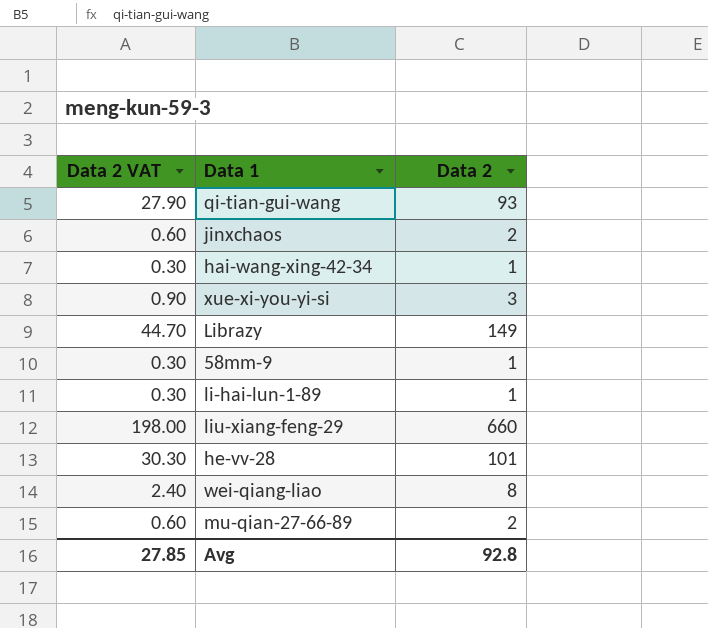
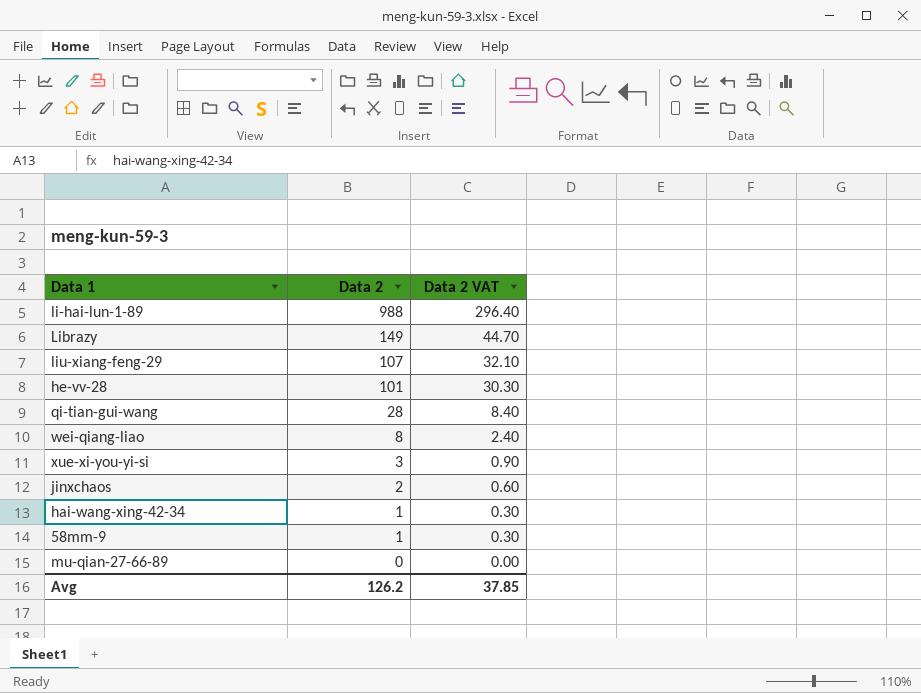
row order: none -> Data 2 descending
column Data 2 VAT | position: 1 -> 3
li-hai-lun-1-89 | Data 2: 1 -> 988
li-hai-lun-1-89 | Data 2 VAT: 0.30 -> 296.40
liu-xiang-feng-29 | Data 2: 660 -> 107
liu-xiang-feng-29 | Data 2 VAT: 198.00 -> 32.10
qi-tian-gui-wang | Data 2: 93 -> 28
qi-tian-gui-wang | Data 2 VAT: 27.90 -> 8.40
mu-qian-27-66-89 | Data 2: 2 -> 0
mu-qian-27-66-89 | Data 2 VAT: 0.60 -> 0.00
Avg | Data 2: 92.8 -> 126.2
Avg | Data 2 VAT: 27.85 -> 37.85

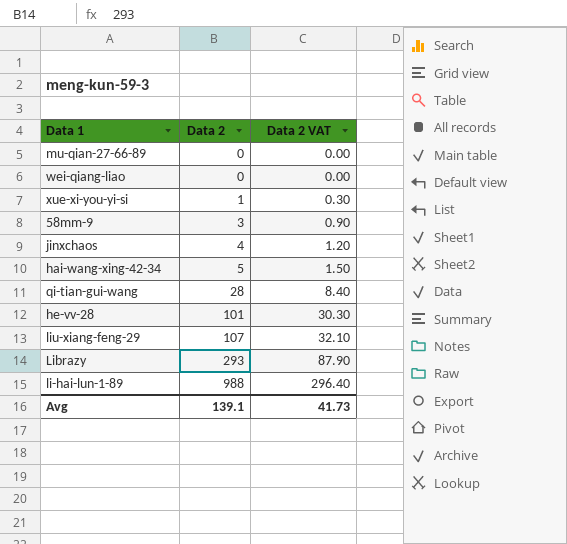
row order: Data 2 descending -> Data 2 ascending
wei-qiang-liao | Data 2: 8 -> 0
wei-qiang-liao | Data 2 VAT: 2.40 -> 0.00
xue-xi-you-yi-si | Data 2: 3 -> 1
xue-xi-you-yi-si | Data 2 VAT: 0.90 -> 0.30
58mm-9 | Data 2: 1 -> 3
58mm-9 | Data 2 VAT: 0.30 -> 0.90
jinxchaos | Data 2: 2 -> 4
jinxchaos | Data 2 VAT: 0.60 -> 1.20
hai-wang-xing-42-34 | Data 2: 1 -> 5
hai-wang-xing-42-34 | Data 2 VAT: 0.30 -> 1.50
Librazy | Data 2: 149 -> 293
Librazy | Data 2 VAT: 44.70 -> 87.90
Avg | Data 2: 126.2 -> 139.1
Avg | Data 2 VAT: 37.85 -> 41.73

